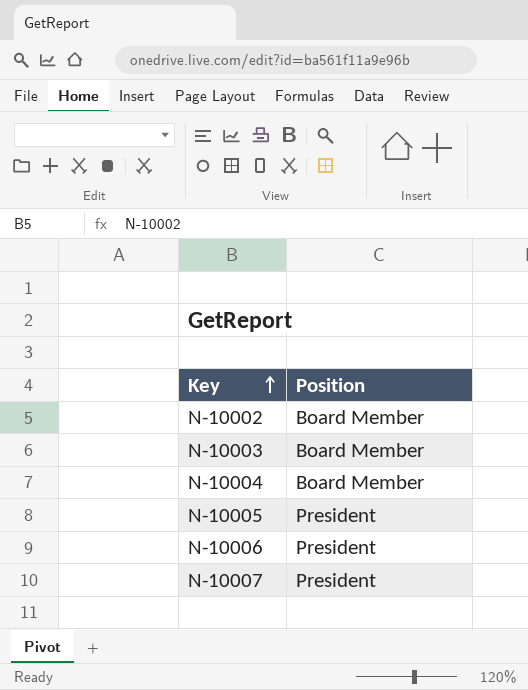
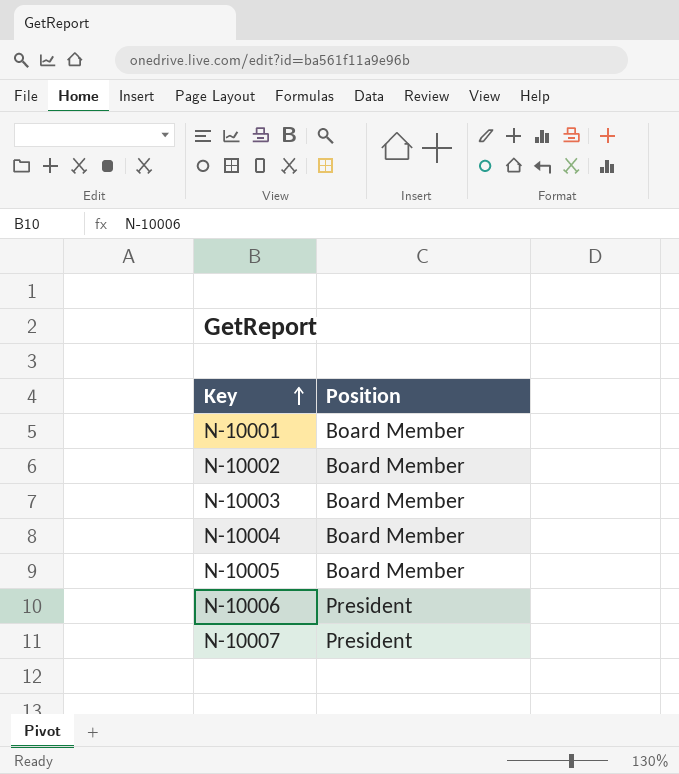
row N-10001: none -> Board Member
N-10005 | Position: President -> Board Member

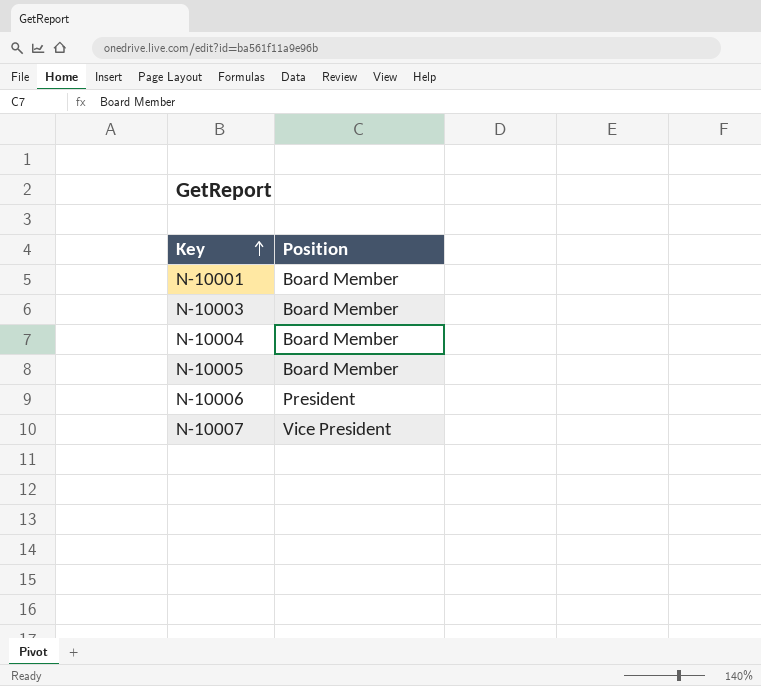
row N-10002: Board Member -> none
N-10007 | Position: President -> Vice President

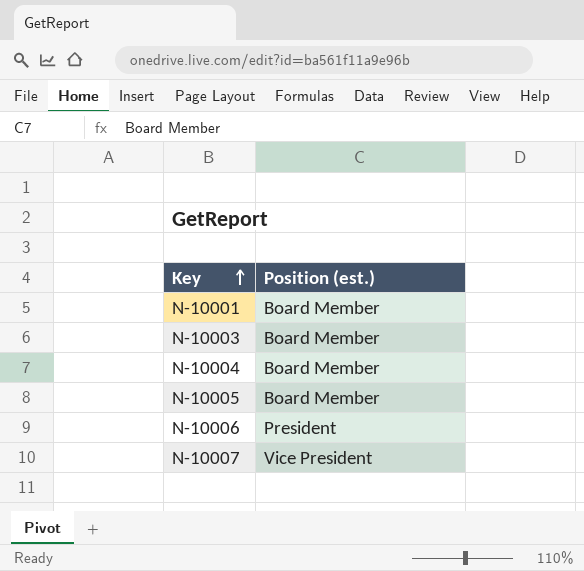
column name: Position -> Position (est.)

